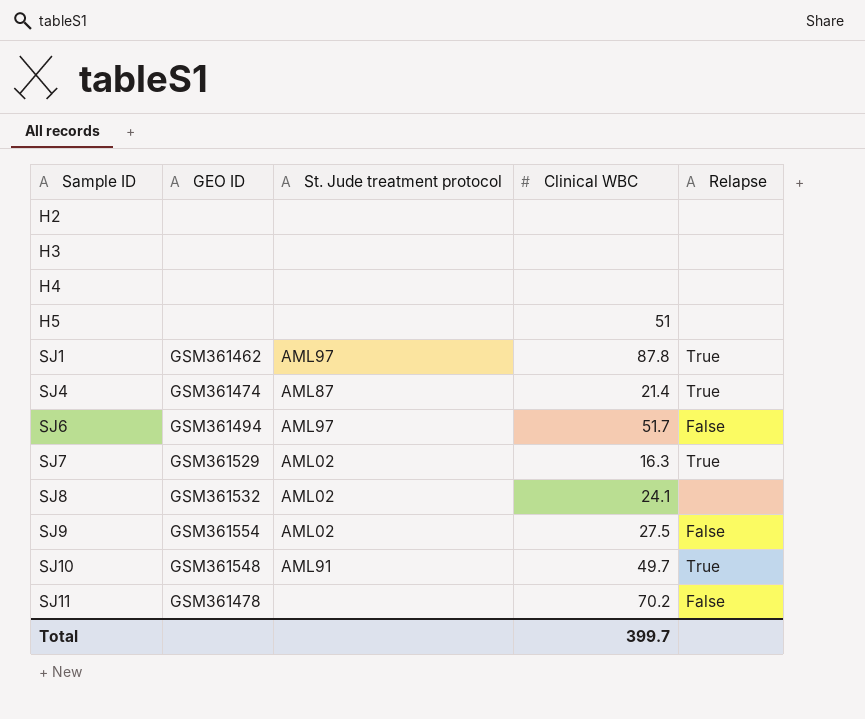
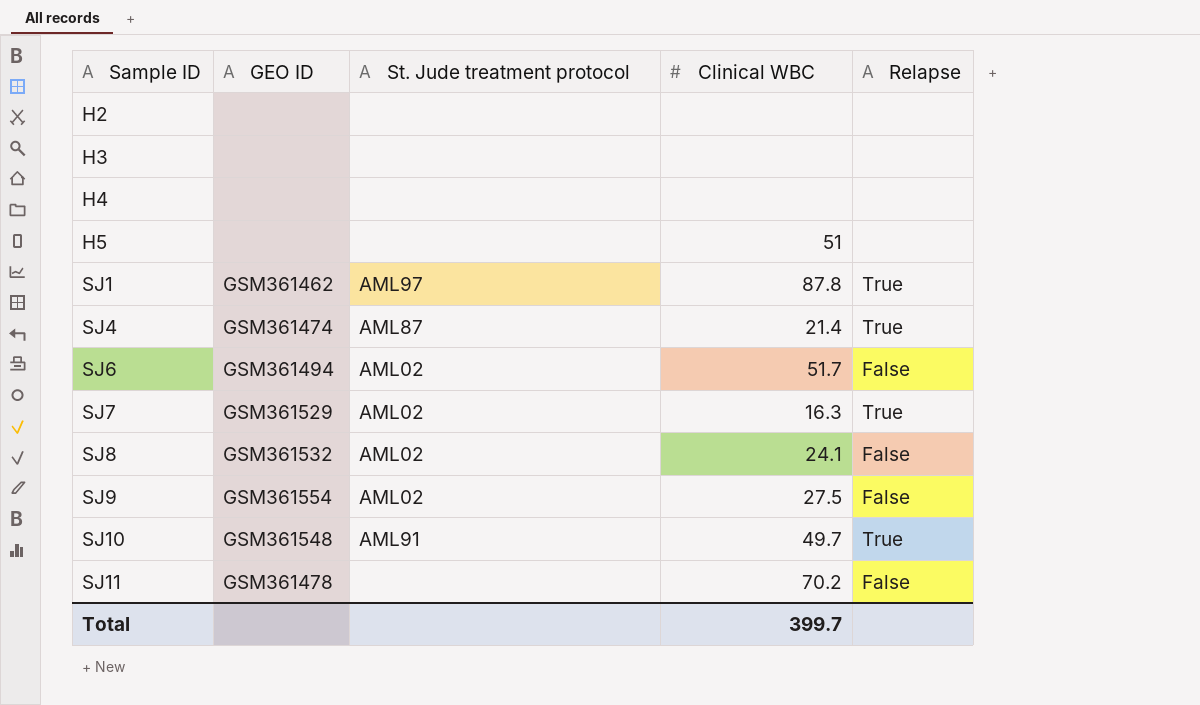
SJ6 | St. Jude treatment protocol: AML97 -> AML02
SJ8 | Relapse: none -> False

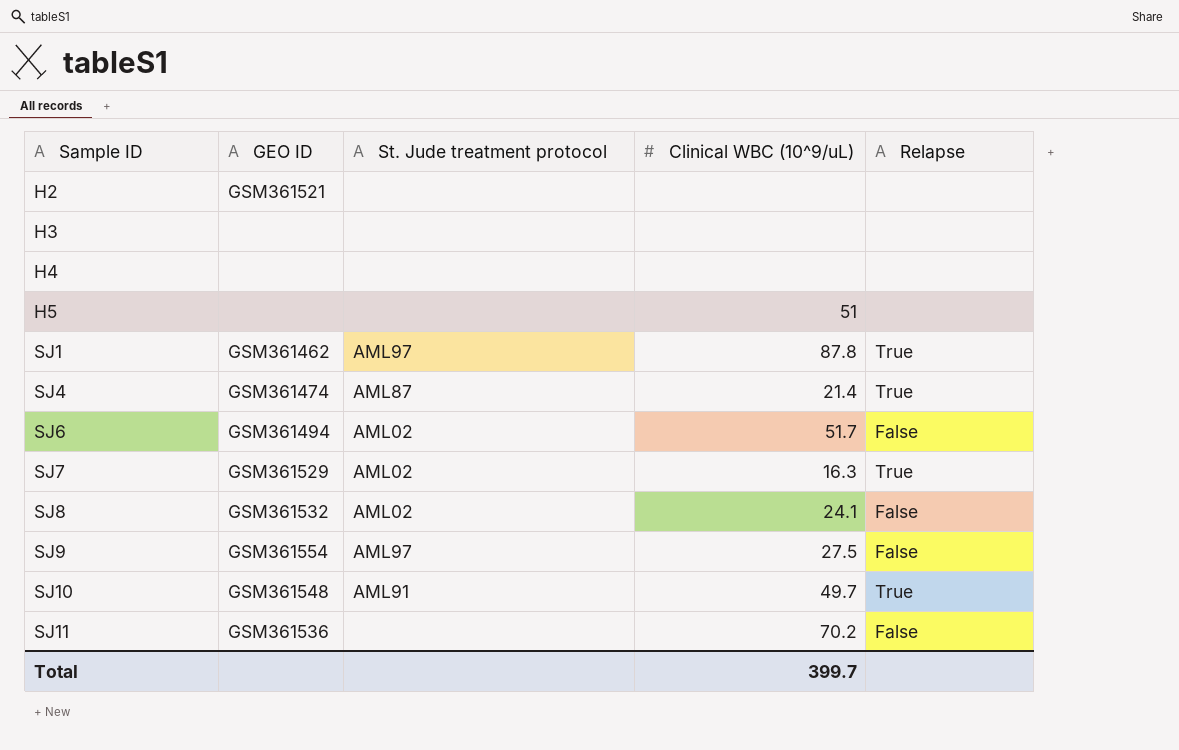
column name: Clinical WBC -> Clinical WBC (10^9/uL)
H2 | GEO ID: none -> GSM361521
SJ9 | St. Jude treatment protocol: AML02 -> AML97
SJ11 | GEO ID: GSM361478 -> GSM361536

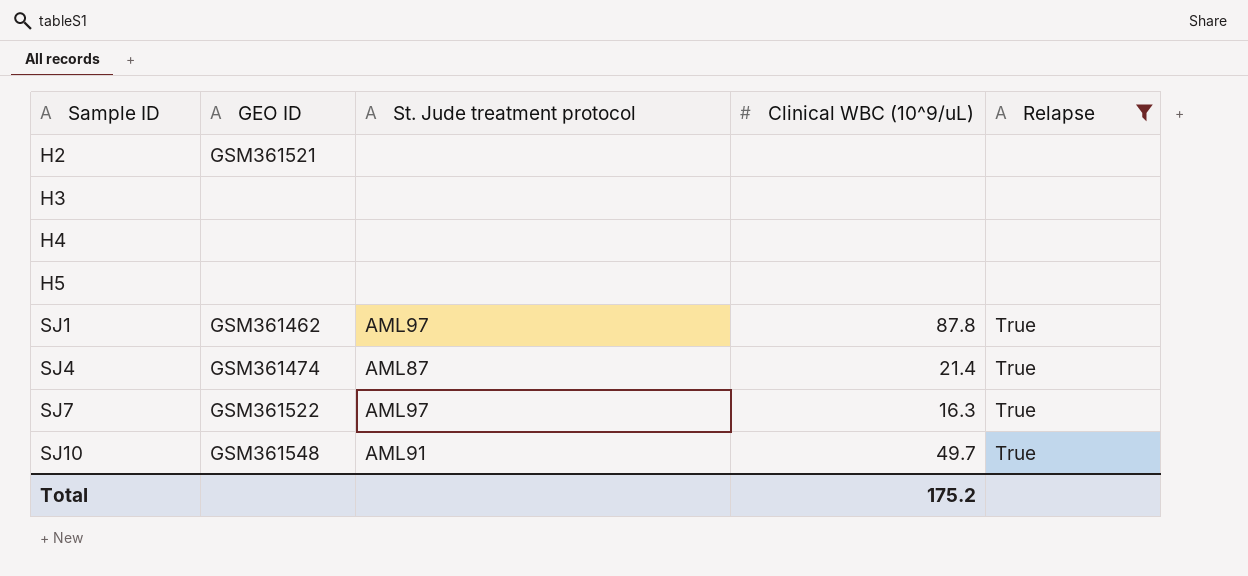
filter: none -> Relapse != False
H5 | Clinical WBC (10^9/uL): 51 -> none
SJ7 | GEO ID: GSM361529 -> GSM361522
SJ7 | St. Jude treatment protocol: AML02 -> AML97
Total | Clinical WBC (10^9/uL): 399.7 -> 175.2

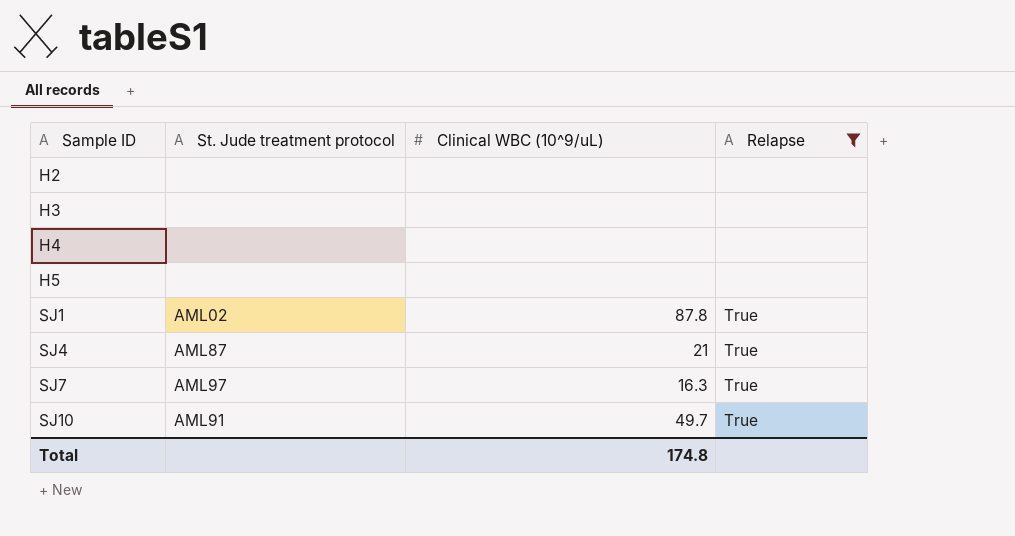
column GEO ID | position: 2 -> none
SJ1 | St. Jude treatment protocol: AML97 -> AML02
SJ4 | Clinical WBC (10^9/uL): 21.4 -> 21
Total | Clinical WBC (10^9/uL): 175.2 -> 174.8

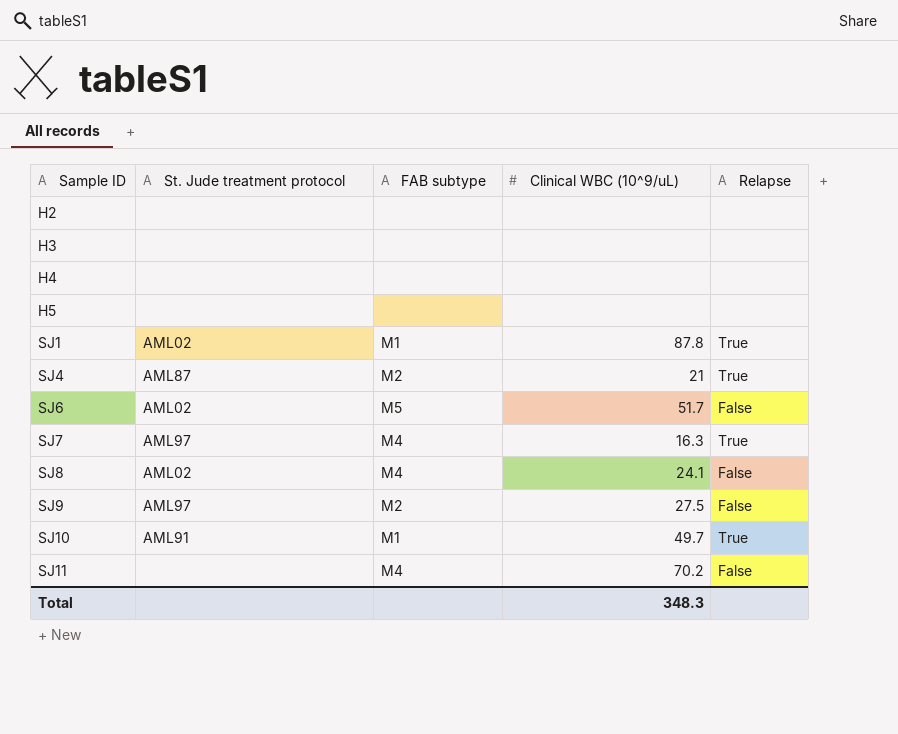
filter: Relapse != False -> none
column FAB subtype | position: none -> 3
Total | Clinical WBC (10^9/uL): 174.8 -> 348.3

